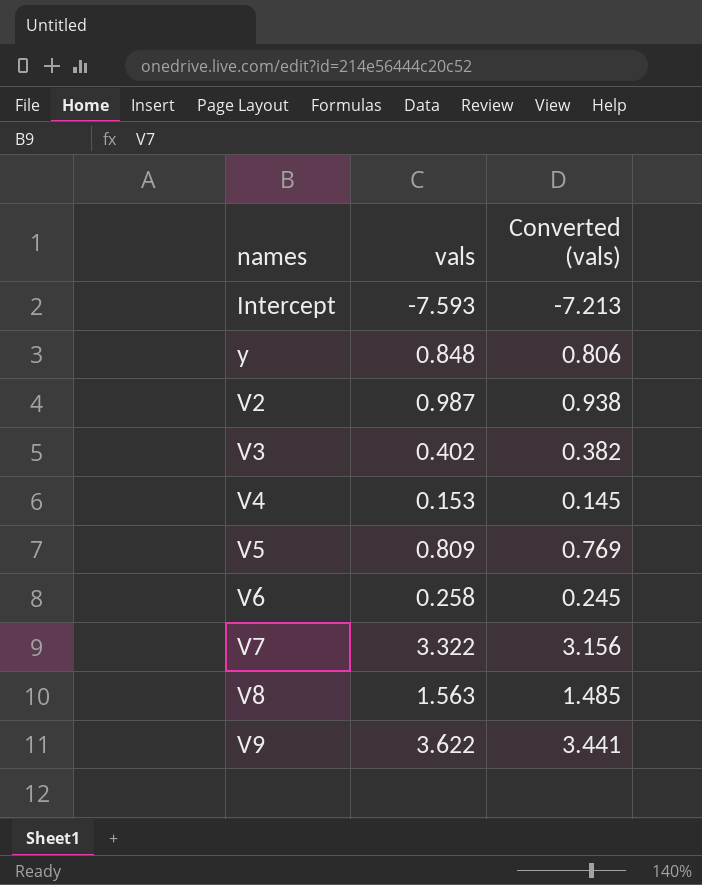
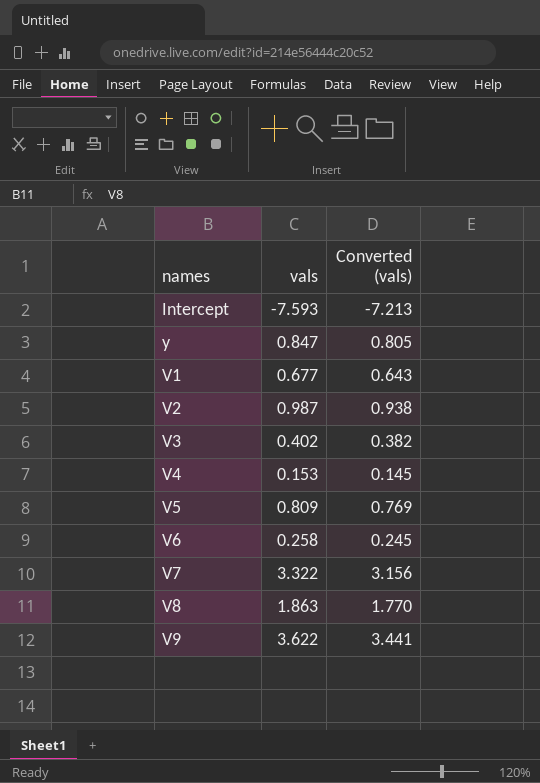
y | vals: 0.848 -> 0.847
y | Converted (vals): 0.806 -> 0.805
row V1: none -> 0.677 | 0.643
V8 | vals: 1.563 -> 1.863
V8 | Converted (vals): 1.485 -> 1.770

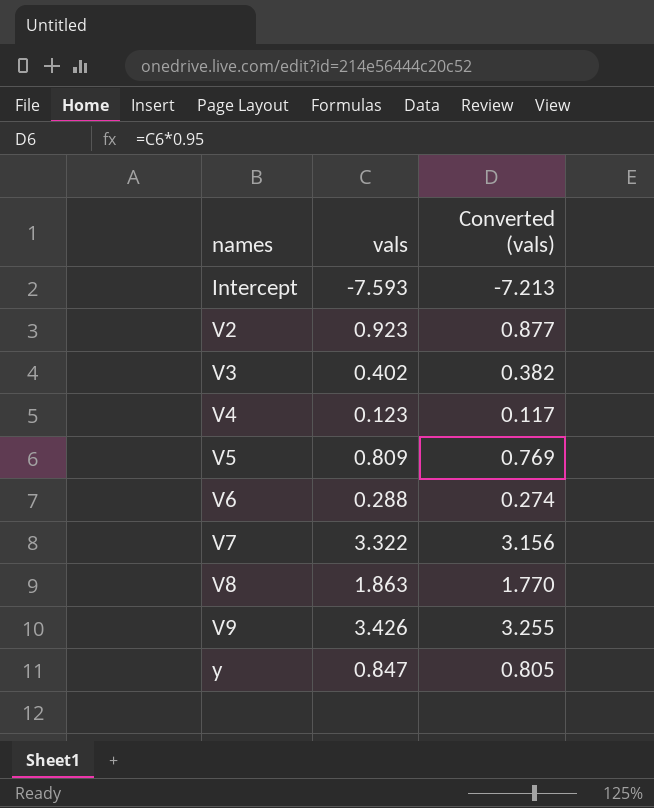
row order: none -> names ascending
row V1: 0.677 | 0.643 -> none
V2 | vals: 0.987 -> 0.923
V2 | Converted (vals): 0.938 -> 0.877
V4 | vals: 0.153 -> 0.123
V4 | Converted (vals): 0.145 -> 0.117
V6 | vals: 0.258 -> 0.288
V6 | Converted (vals): 0.245 -> 0.274
V9 | vals: 3.622 -> 3.426
V9 | Converted (vals): 3.441 -> 3.255

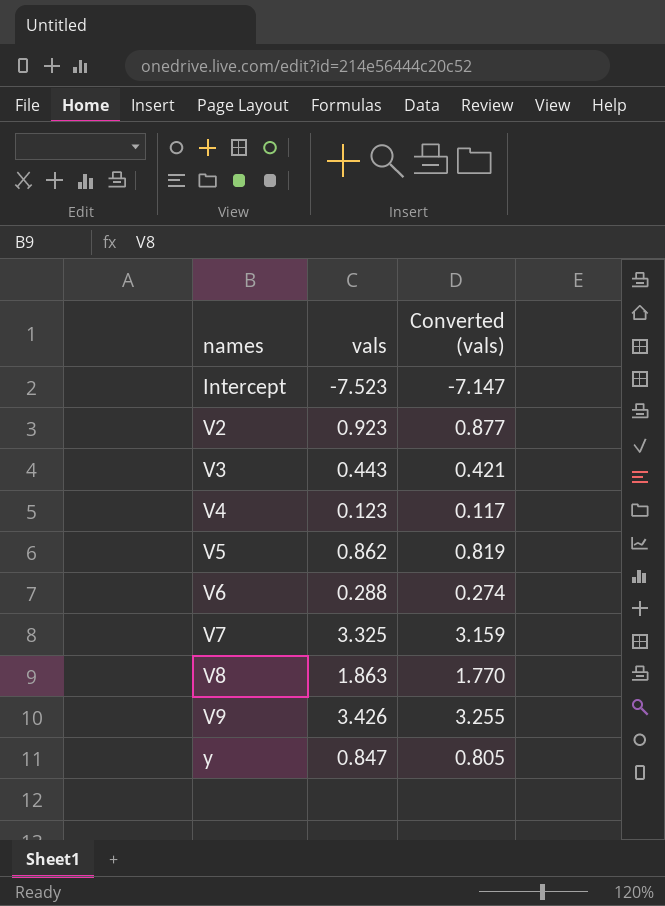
Intercept | vals: -7.593 -> -7.523
Intercept | Converted (vals): -7.213 -> -7.147
V3 | vals: 0.402 -> 0.443
V3 | Converted (vals): 0.382 -> 0.421
V5 | vals: 0.809 -> 0.862
V5 | Converted (vals): 0.769 -> 0.819
V7 | vals: 3.322 -> 3.325
V7 | Converted (vals): 3.156 -> 3.159

